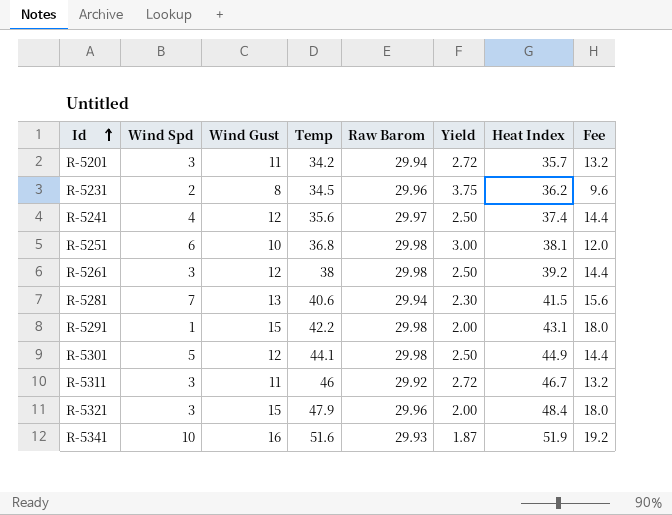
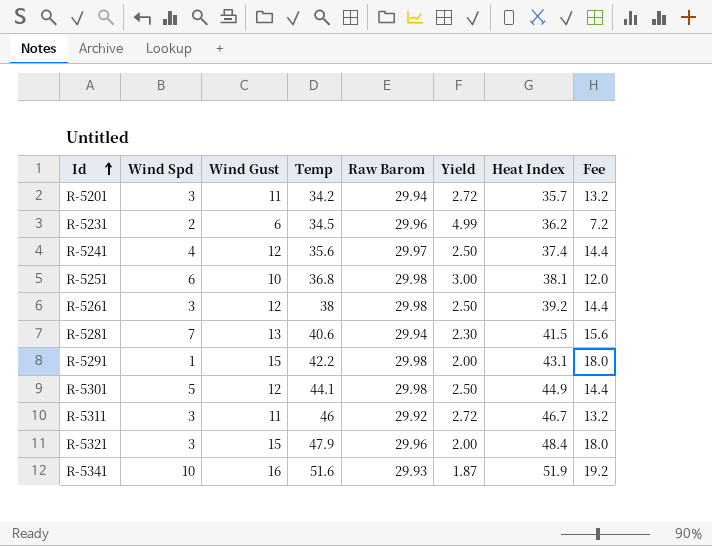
R-5231 | Wind Gust: 8 -> 6
R-5231 | Yield: 3.75 -> 4.99
R-5231 | Fee: 9.6 -> 7.2

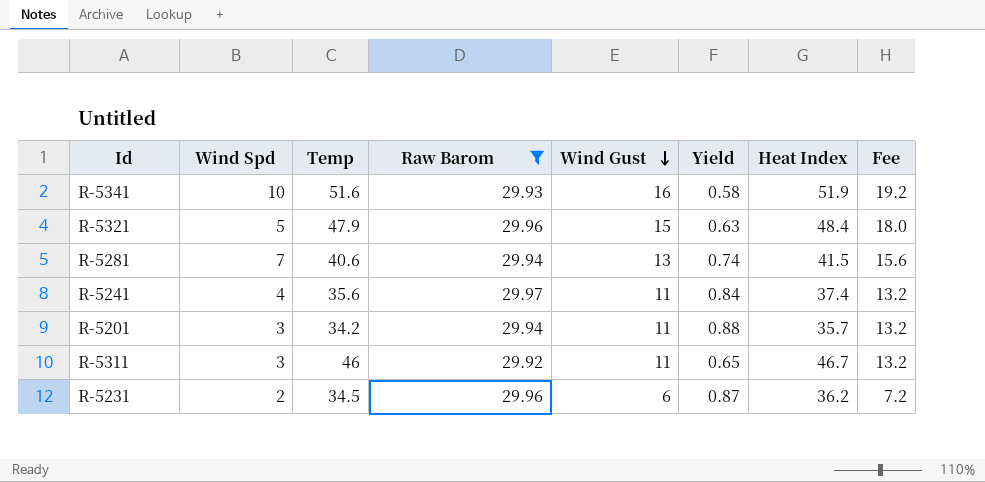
filter: none -> Raw Barom != 29.98
row order: Id ascending -> Wind Gust descending
column Wind Gust | position: 3 -> 5
column Yield | formula: [Raw Barom] / [Wind Gust] -> [Raw Barom] / [Temp]
R-5321 | Wind Spd: 3 -> 5
R-5241 | Wind Gust: 12 -> 11
R-5241 | Fee: 14.4 -> 13.2

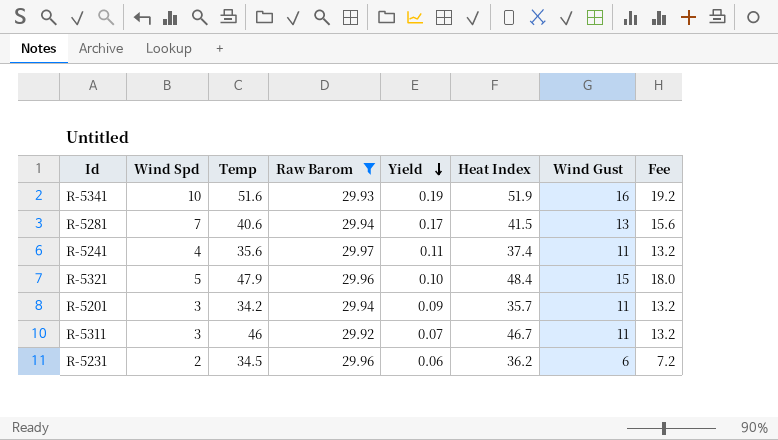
row order: Wind Gust descending -> Yield descending
column Yield | formula: [Raw Barom] / [Temp] -> [Wind Spd] / [Temp]
column Wind Gust | position: 5 -> 7

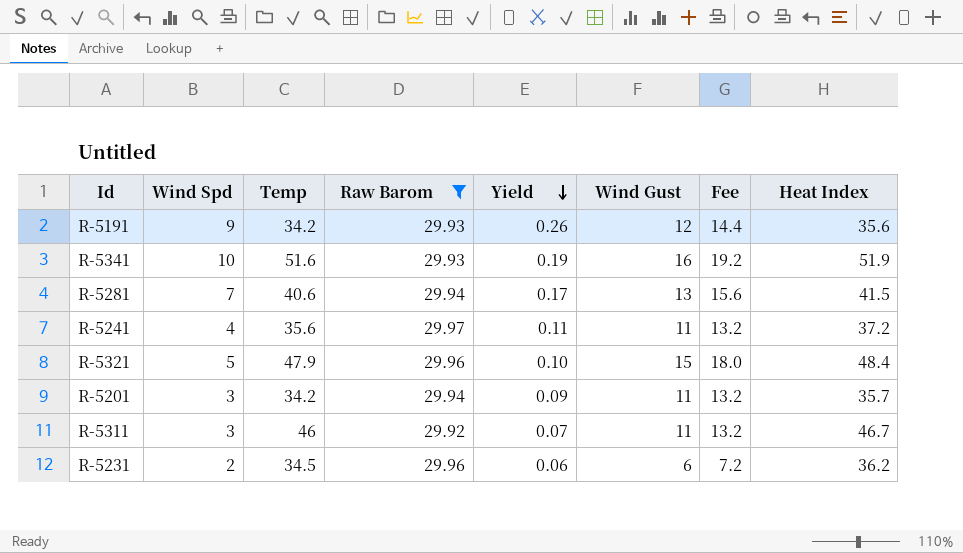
column Heat Index | position: 6 -> 8
row R-5191: none -> 9 | 34.2 | 29.93 | 0.26 | 12 | 14.4 | 35.6
R-5241 | Heat Index: 37.4 -> 37.2

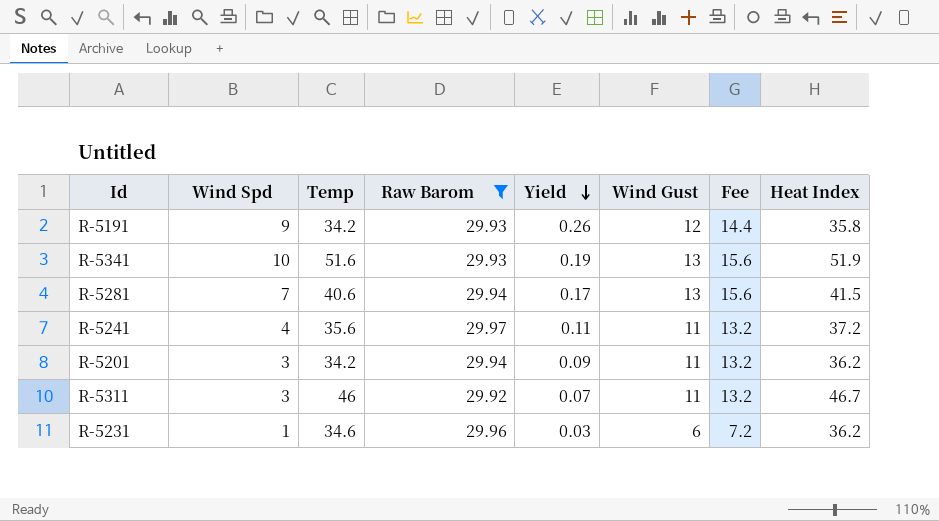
row R-5321: 5 | 47.9 | 29.96 | 0.10 | 15 | 18.0 | 48.4 -> none
R-5191 | Heat Index: 35.6 -> 35.8
R-5341 | Wind Gust: 16 -> 13
R-5341 | Fee: 19.2 -> 15.6
R-5201 | Heat Index: 35.7 -> 36.2
R-5231 | Wind Spd: 2 -> 1
R-5231 | Temp: 34.5 -> 34.6
R-5231 | Yield: 0.06 -> 0.03

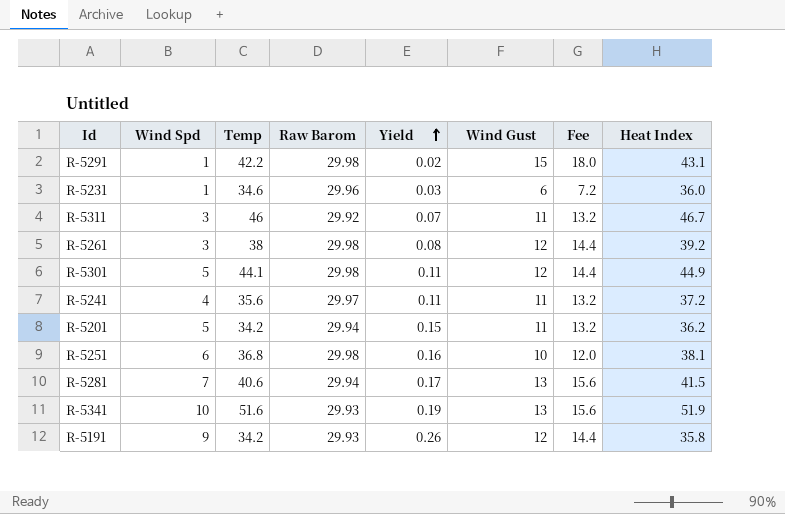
filter: Raw Barom != 29.98 -> none
row order: Yield descending -> Yield ascending
R-5231 | Heat Index: 36.2 -> 36.0
R-5201 | Wind Spd: 3 -> 5
R-5201 | Yield: 0.09 -> 0.15

